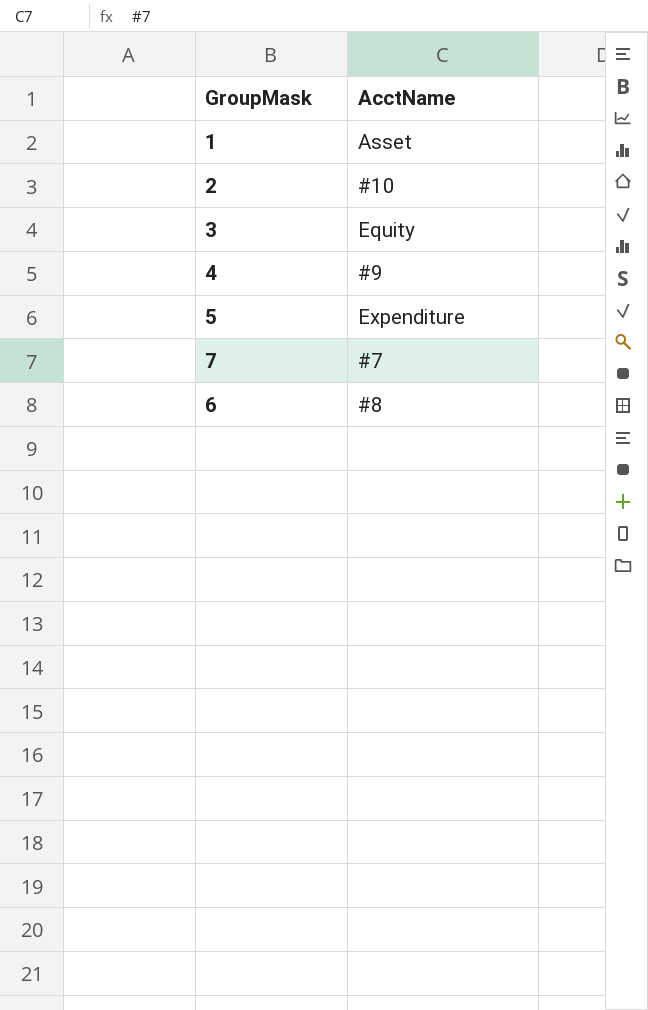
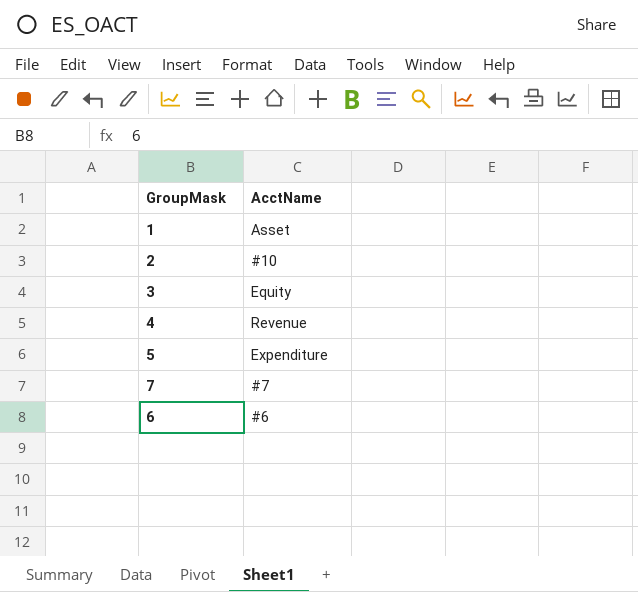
4 | AcctName: #9 -> Revenue
6 | AcctName: #8 -> #6

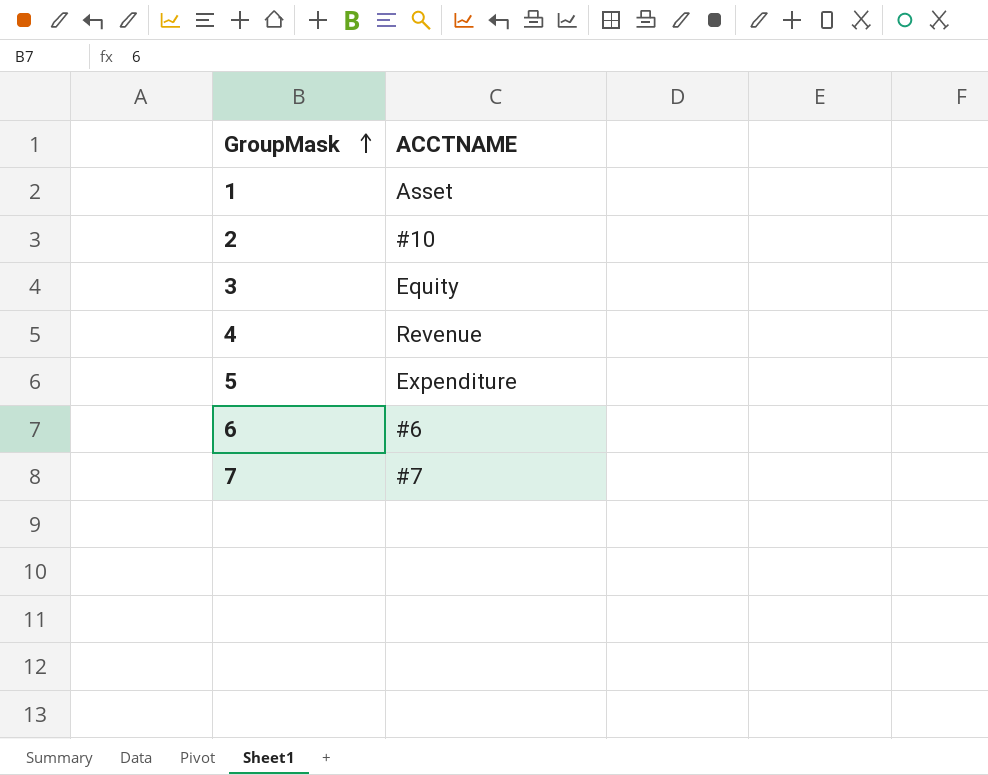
row order: none -> GroupMask ascending
column name: AcctName -> ACCTNAME

